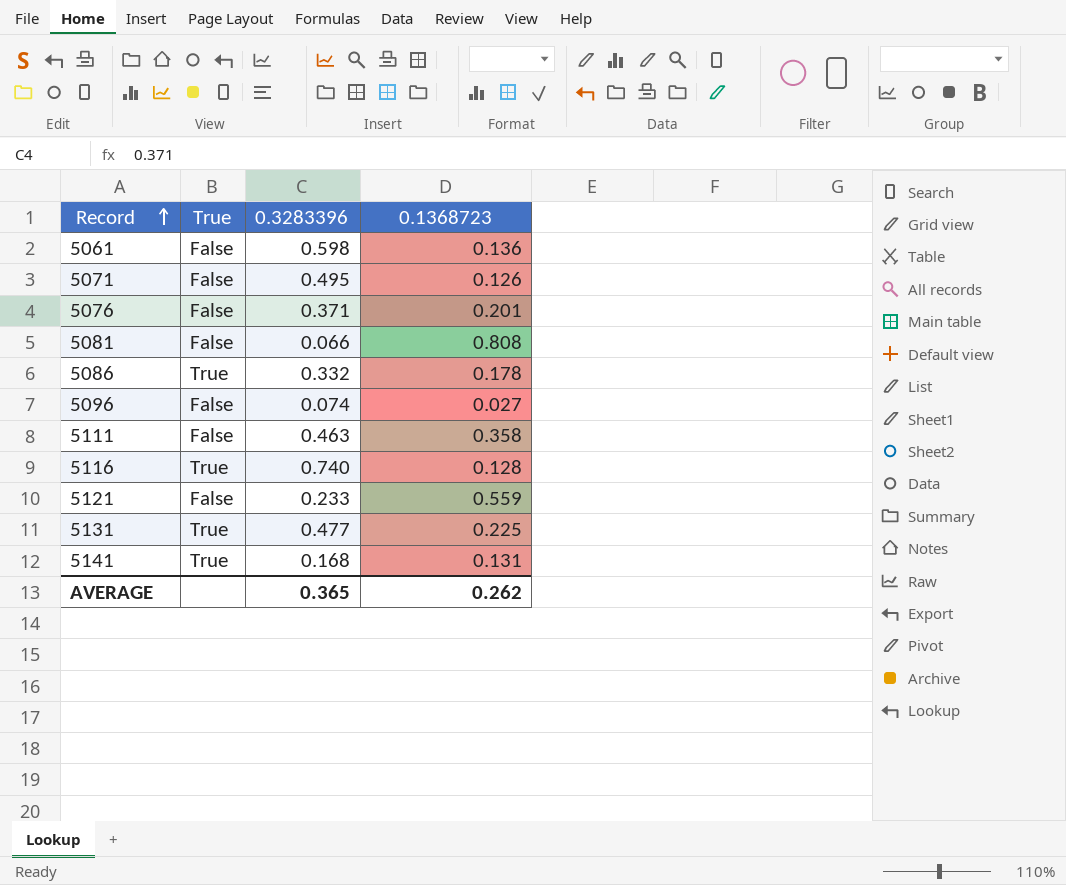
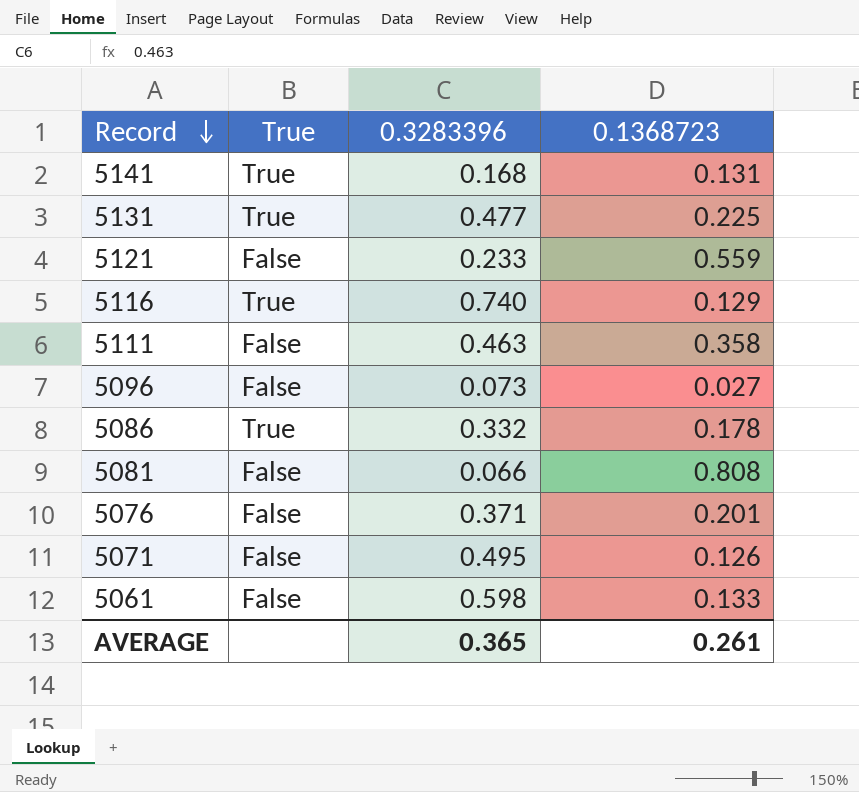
row order: Record ascending -> Record descending
5116 | 0.1368723: 0.128 -> 0.129
5096 | 0.3283396: 0.074 -> 0.073
5061 | 0.1368723: 0.136 -> 0.133
AVERAGE | 0.1368723: 0.262 -> 0.261

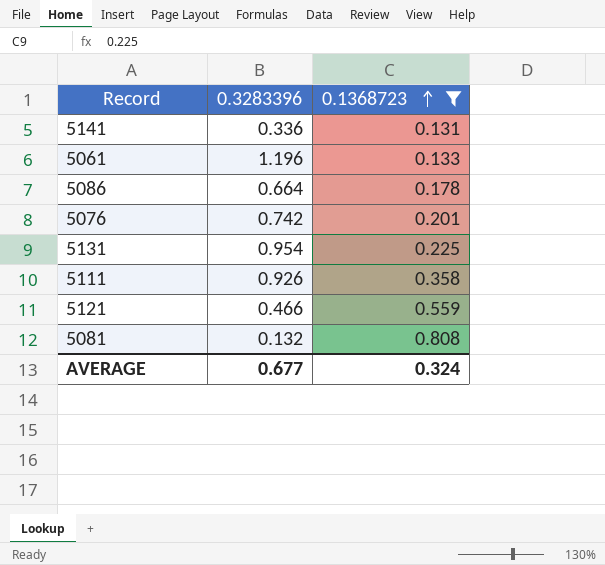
filter: none -> 0.1368723 >= 0.131
row order: Record descending -> 0.1368723 ascending
column True | position: 2 -> none
5141 | 0.3283396: 0.168 -> 0.336
5061 | 0.3283396: 0.598 -> 1.196
5086 | 0.3283396: 0.332 -> 0.664
5076 | 0.3283396: 0.371 -> 0.742
5131 | 0.3283396: 0.477 -> 0.954
5111 | 0.3283396: 0.463 -> 0.926
5121 | 0.3283396: 0.233 -> 0.466
5081 | 0.3283396: 0.066 -> 0.132
AVERAGE | 0.3283396: 0.365 -> 0.677
AVERAGE | 0.1368723: 0.261 -> 0.324

